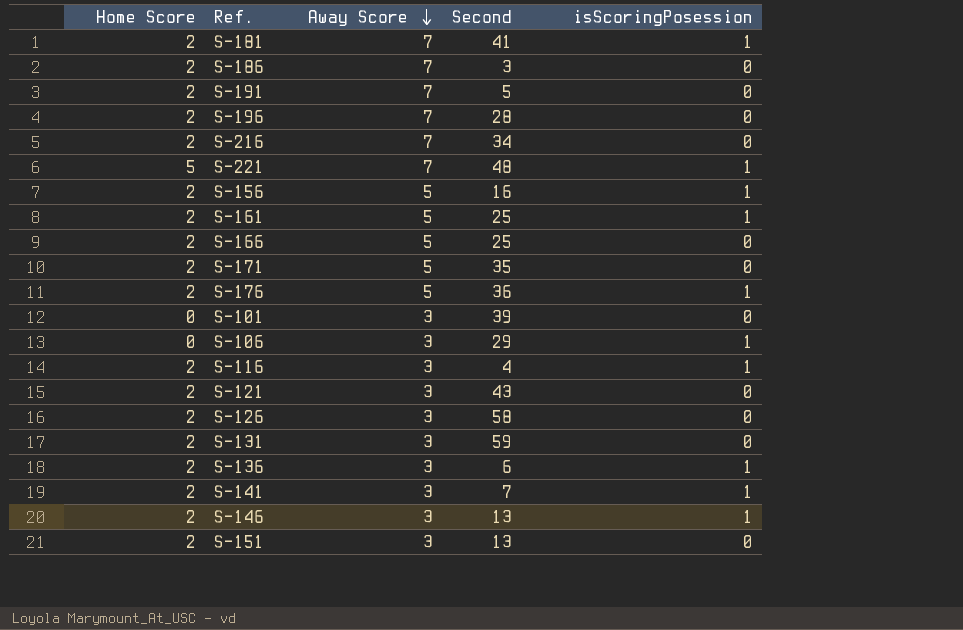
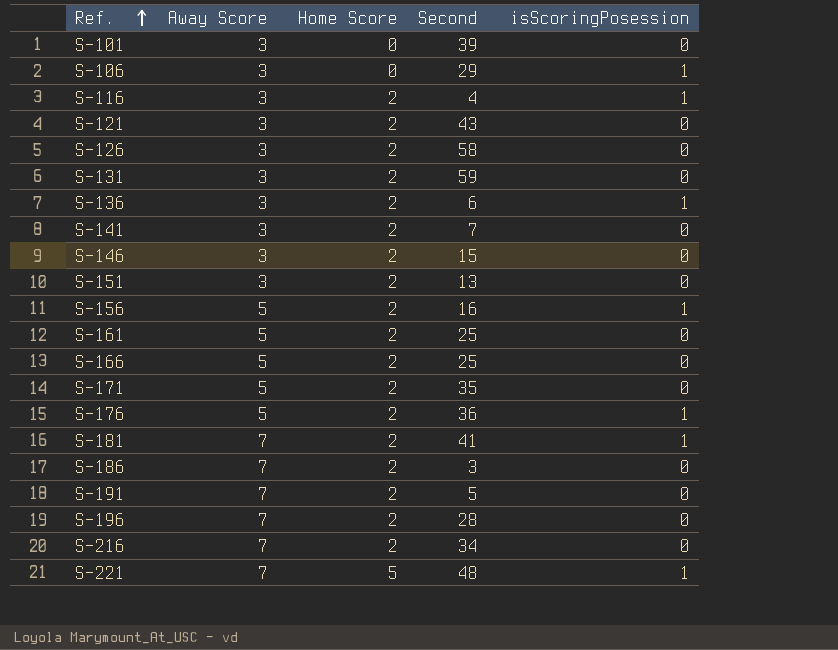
row order: Away Score descending -> Ref. ascending
column Home Score | position: 1 -> 3
S-141 | isScoringPosession: 1 -> 0
S-146 | Second: 13 -> 15
S-146 | isScoringPosession: 1 -> 0
S-161 | isScoringPosession: 1 -> 0

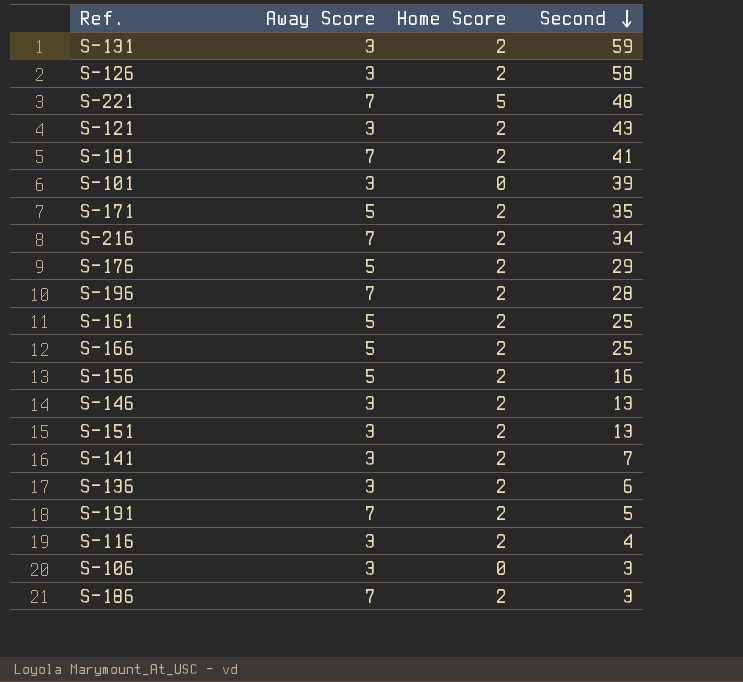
row order: Ref. ascending -> Second descending
column isScoringPosession | position: 5 -> none
S-176 | Second: 36 -> 29
S-146 | Second: 15 -> 13
S-106 | Second: 29 -> 3

